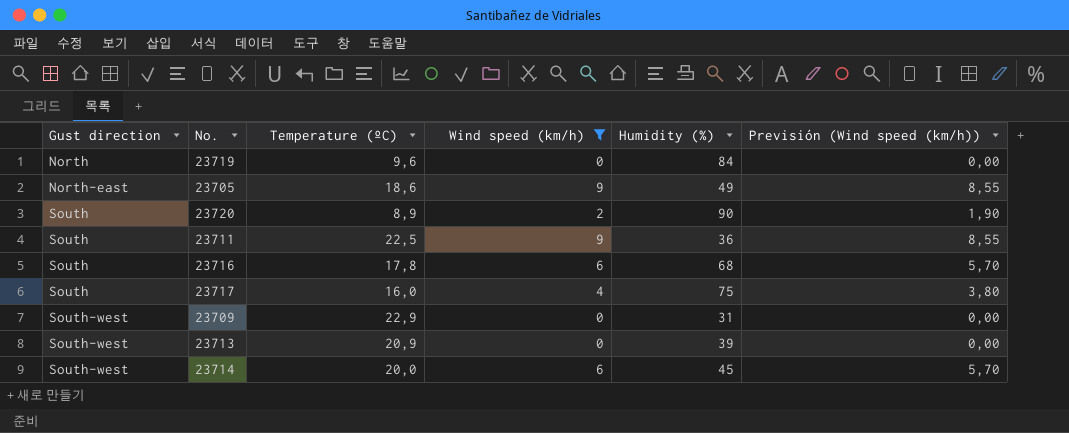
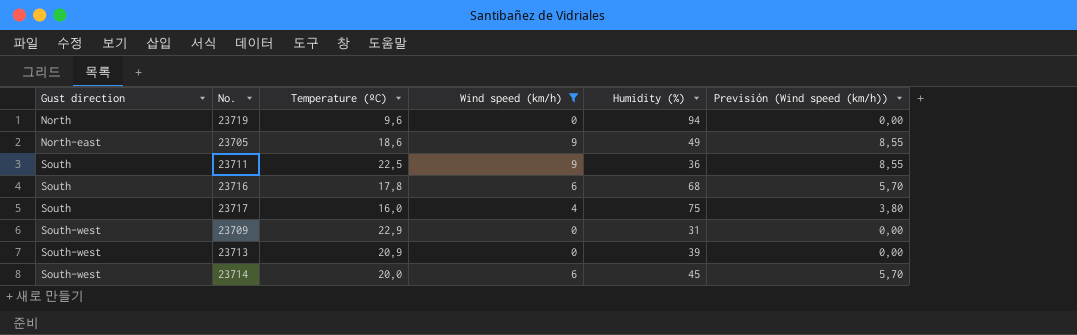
row 23720: South | 8,9 | 2 | 90 | 1,90 -> none
23719 | Humidity (%): 84 -> 94

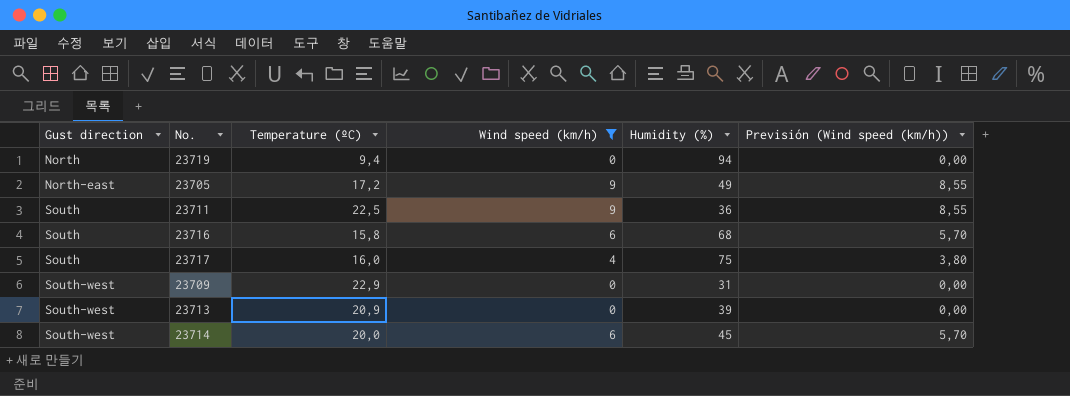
23719 | Temperature (ºC): 9,6 -> 9,4
23705 | Temperature (ºC): 18,6 -> 17,2
23716 | Temperature (ºC): 17,8 -> 15,8

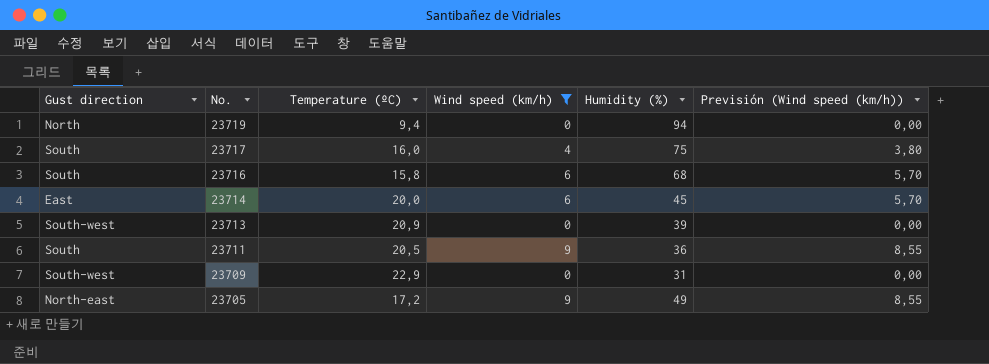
row order: Gust direction ascending -> No. descending
23714 | Gust direction: South-west -> East
23711 | Temperature (ºC): 22,5 -> 20,5

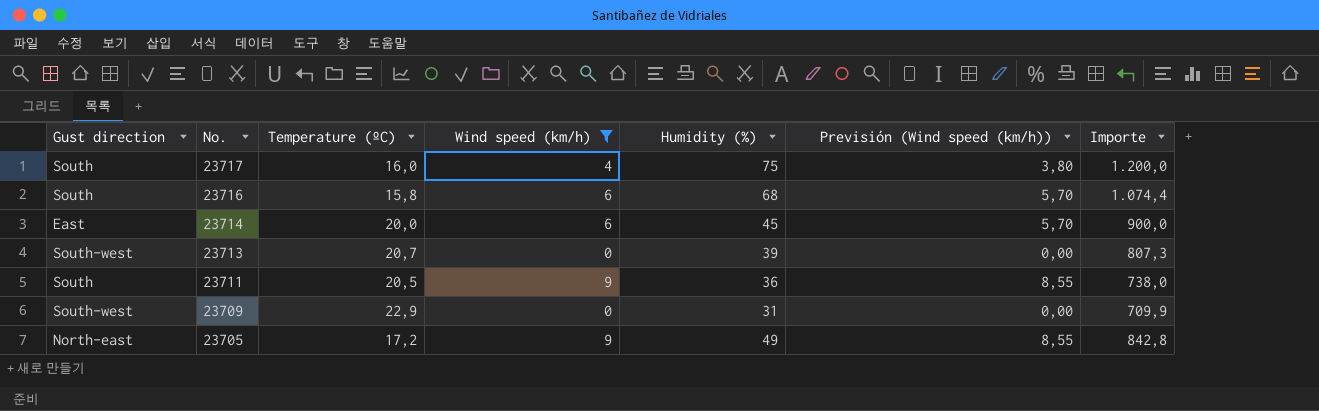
column Importe | formula: none -> [Temperature (ºC)] * [Humidity (%)]
row 23719: North | 9,4 | 0 | 94 | 0,00 -> none
23713 | Temperature (ºC): 20,9 -> 20,7

